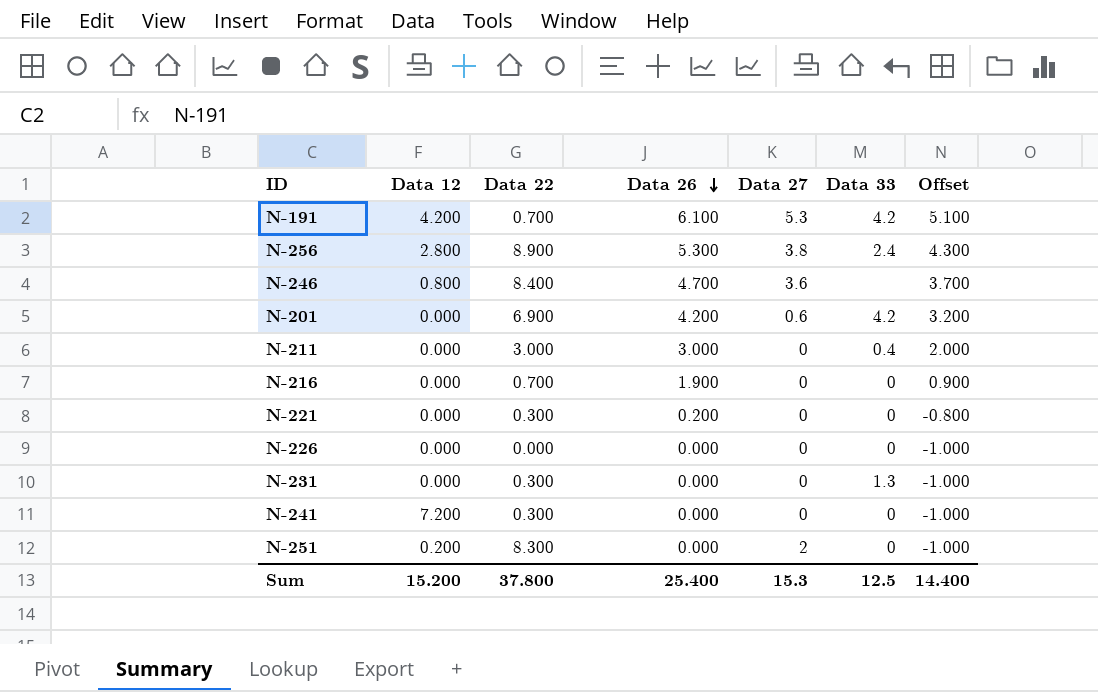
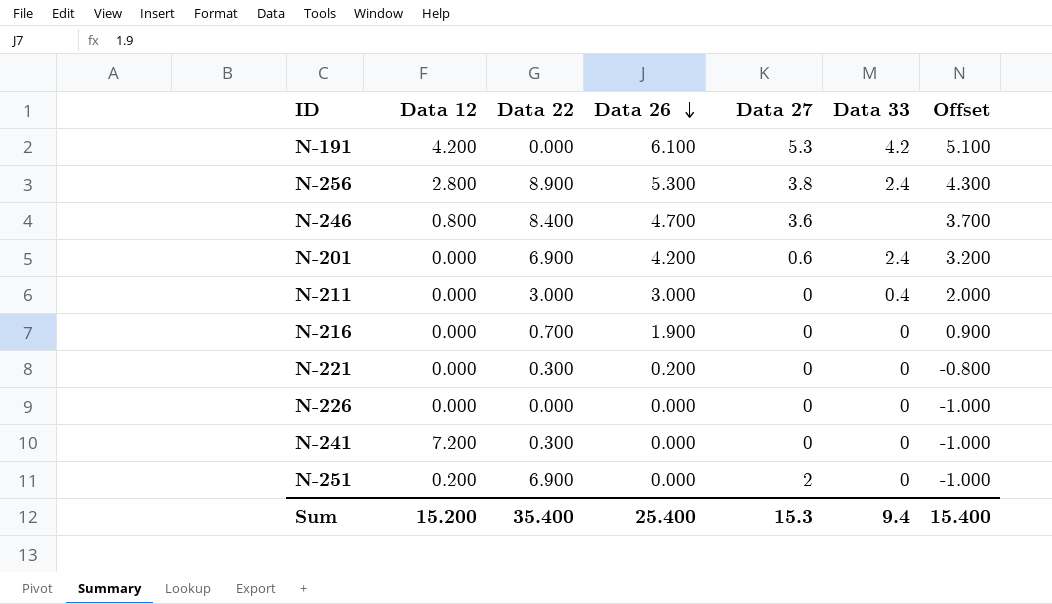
row N-231: 0.000 | 0.300 | 0.000 | 0 | 1.3 | -1.000 -> none
N-191 | Data 22: 0.700 -> 0.000
N-201 | Data 33: 4.2 -> 2.4
N-251 | Data 22: 8.300 -> 6.900
Sum | Data 22: 37.800 -> 35.400
Sum | Data 33: 12.5 -> 9.4
Sum | Offset: 14.400 -> 15.400

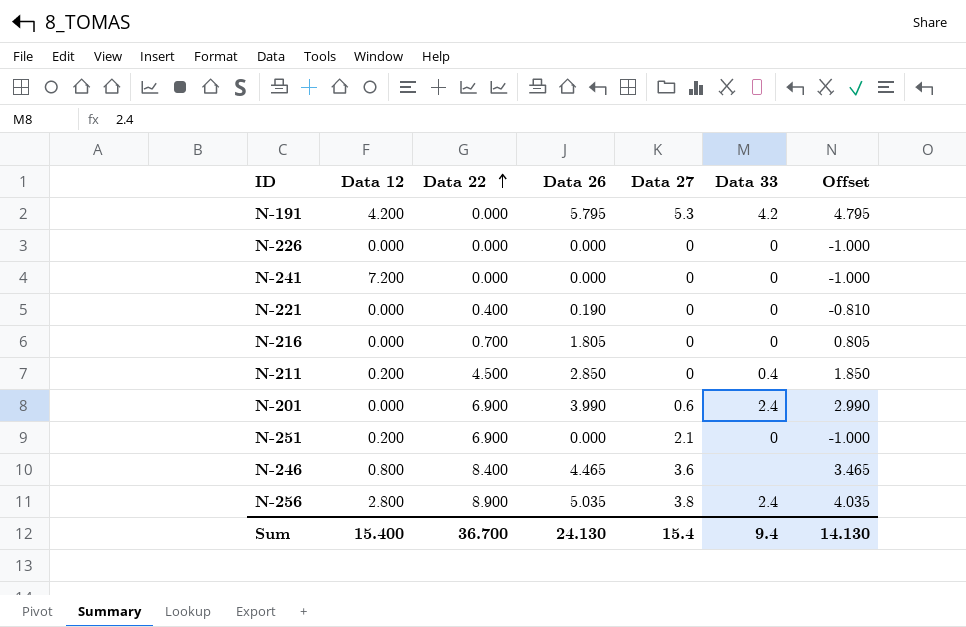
row order: Data 26 descending -> Data 22 ascending
N-191 | Data 26: 6.100 -> 5.795
N-191 | Offset: 5.100 -> 4.795
N-241 | Data 22: 0.300 -> 0.000
N-221 | Data 22: 0.300 -> 0.400
N-221 | Data 26: 0.200 -> 0.190
N-221 | Offset: -0.800 -> -0.810
N-216 | Data 26: 1.900 -> 1.805
N-216 | Offset: 0.900 -> 0.805
N-211 | Data 12: 0.000 -> 0.200
N-211 | Data 22: 3.000 -> 4.500
N-211 | Data 26: 3.000 -> 2.850
N-211 | Offset: 2.000 -> 1.850
N-201 | Data 26: 4.200 -> 3.990
N-201 | Offset: 3.200 -> 2.990
N-251 | Data 27: 2 -> 2.1
N-246 | Data 26: 4.700 -> 4.465
N-246 | Offset: 3.700 -> 3.465
N-256 | Data 26: 5.300 -> 5.035
N-256 | Offset: 4.300 -> 4.035
Sum | Data 12: 15.200 -> 15.400
Sum | Data 22: 35.400 -> 36.700
Sum | Data 26: 25.400 -> 24.130
Sum | Data 27: 15.3 -> 15.4
Sum | Offset: 15.400 -> 14.130

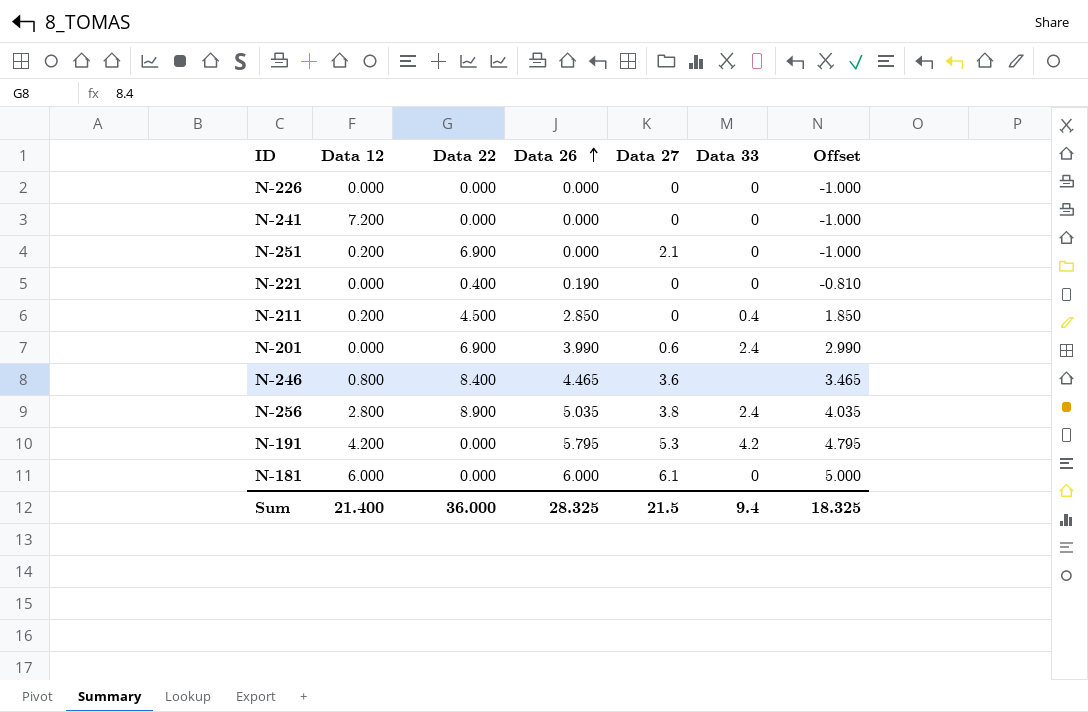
row order: Data 22 ascending -> Data 26 ascending
row N-216: 0.000 | 0.700 | 1.805 | 0 | 0 | 0.805 -> none
row N-181: none -> 6.000 | 0.000 | 6.000 | 6.1 | 0 | 5.000
Sum | Data 12: 15.400 -> 21.400
Sum | Data 22: 36.700 -> 36.000
Sum | Data 26: 24.130 -> 28.325
Sum | Data 27: 15.4 -> 21.5
Sum | Offset: 14.130 -> 18.325

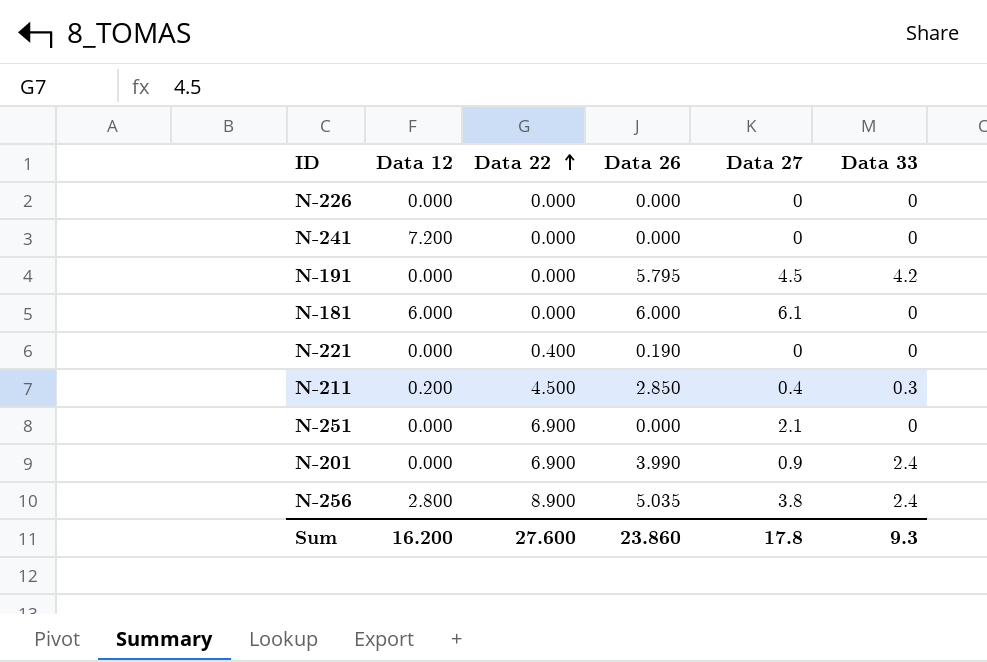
row order: Data 26 ascending -> Data 22 ascending
column Offset | formula: [Data 26] - 1 -> none
row N-246: 0.800 | 8.400 | 4.465 | 3.6 | none | 3.465 -> none
N-191 | Data 12: 4.200 -> 0.000
N-191 | Data 27: 5.3 -> 4.5
N-211 | Data 27: 0 -> 0.4
N-211 | Data 33: 0.4 -> 0.3
N-251 | Data 12: 0.200 -> 0.000
N-201 | Data 27: 0.6 -> 0.9
Sum | Data 12: 21.400 -> 16.200
Sum | Data 22: 36.000 -> 27.600
Sum | Data 26: 28.325 -> 23.860
Sum | Data 27: 21.5 -> 17.8
Sum | Data 33: 9.4 -> 9.3

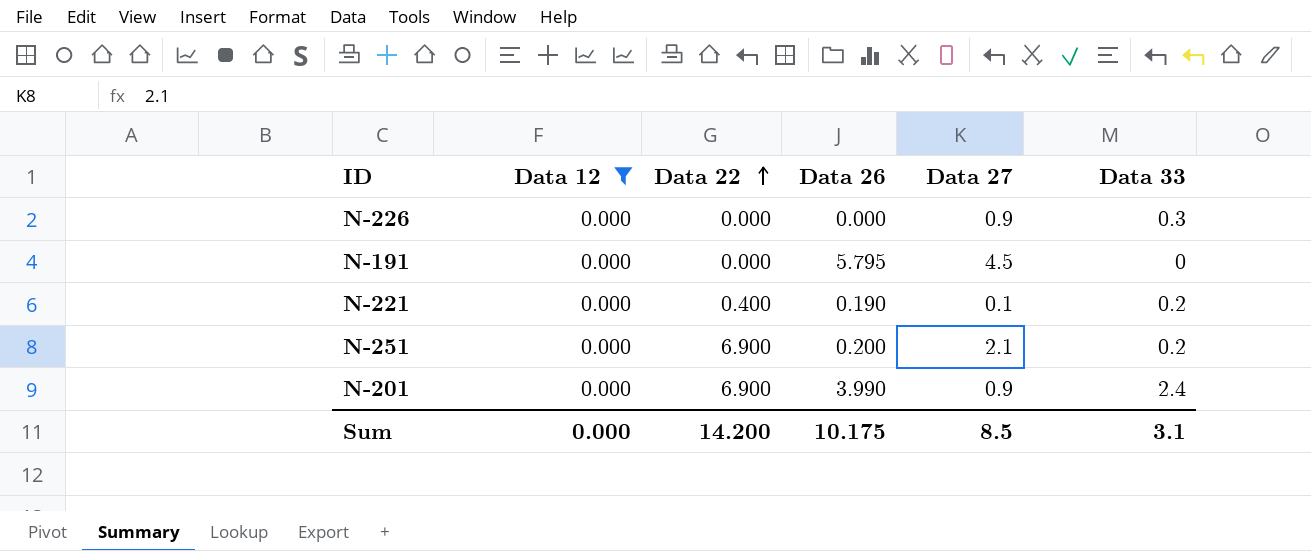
filter: none -> Data 12 = 0.000
N-226 | Data 27: 0 -> 0.9
N-226 | Data 33: 0 -> 0.3
N-191 | Data 33: 4.2 -> 0
N-221 | Data 27: 0 -> 0.1
N-221 | Data 33: 0 -> 0.2
N-251 | Data 26: 0.000 -> 0.200
N-251 | Data 33: 0 -> 0.2
Sum | Data 12: 16.200 -> 0.000
Sum | Data 22: 27.600 -> 14.200
Sum | Data 26: 23.860 -> 10.175
Sum | Data 27: 17.8 -> 8.5
Sum | Data 33: 9.3 -> 3.1

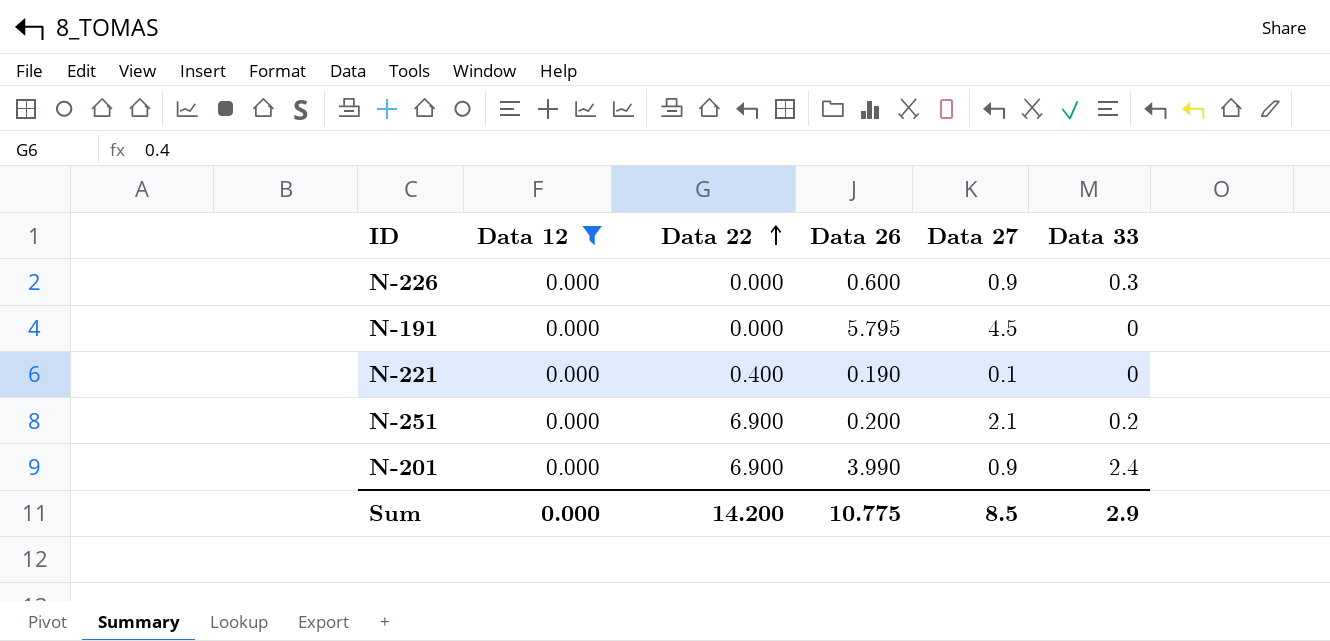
N-226 | Data 26: 0.000 -> 0.600
N-221 | Data 33: 0.2 -> 0
Sum | Data 26: 10.175 -> 10.775
Sum | Data 33: 3.1 -> 2.9

